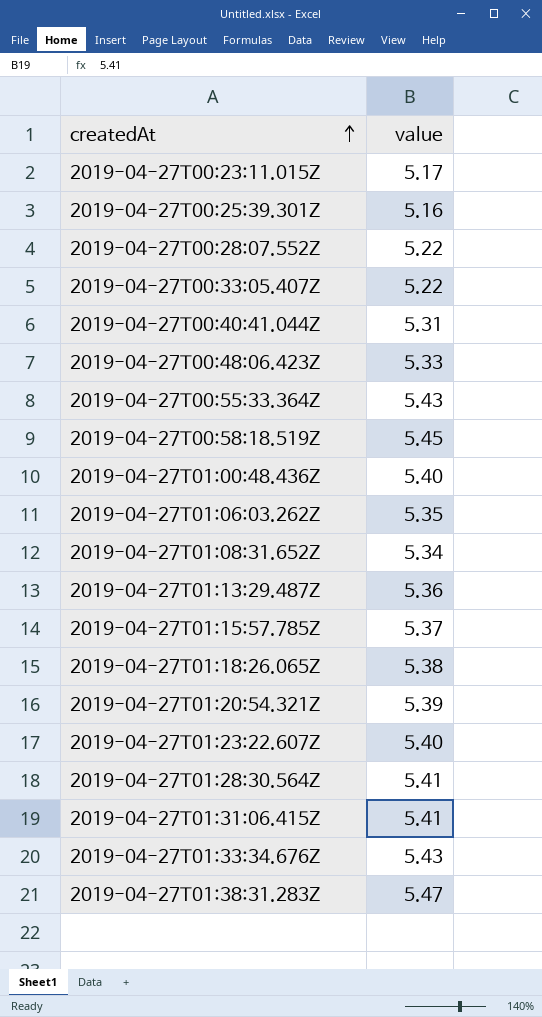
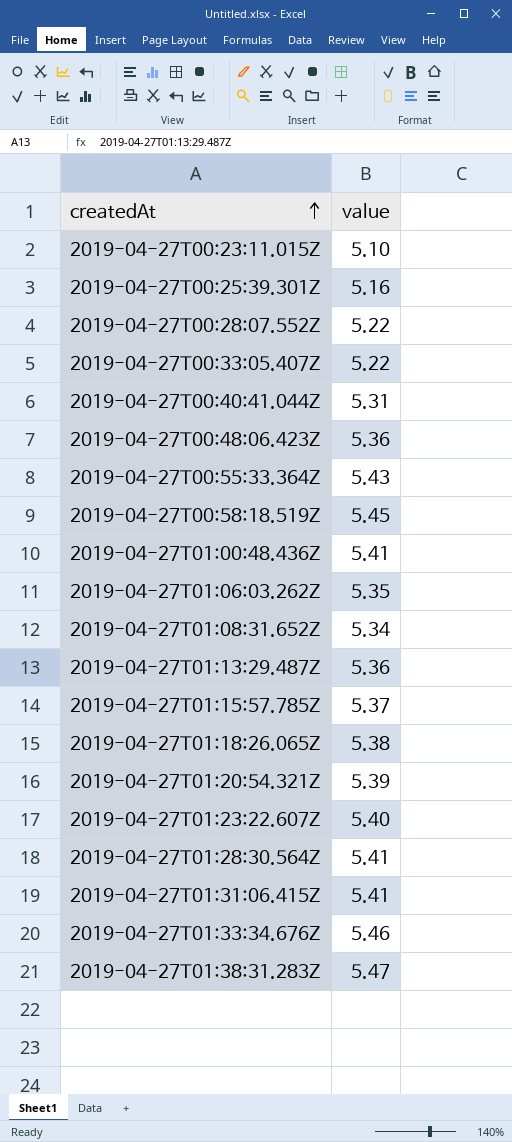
2019-04-27T00:23:11.015Z | value: 5.17 -> 5.10
2019-04-27T00:48:06.423Z | value: 5.33 -> 5.36
2019-04-27T01:00:48.436Z | value: 5.40 -> 5.41
2019-04-27T01:33:34.676Z | value: 5.43 -> 5.46

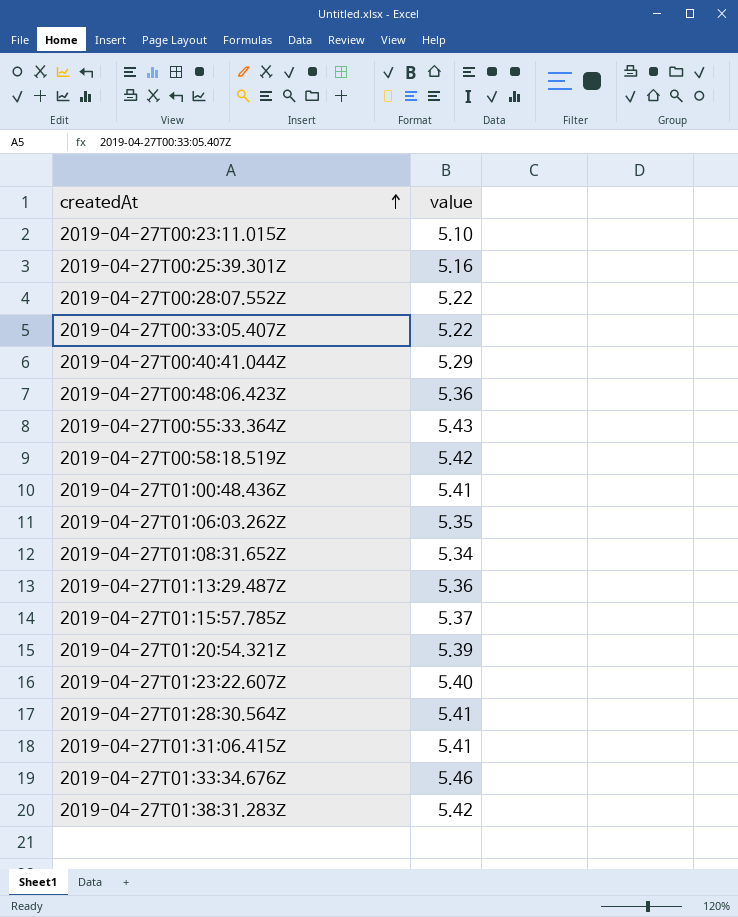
row 2019-04-27T01:18:26.065Z: 5.38 -> none
2019-04-27T00:40:41.044Z | value: 5.31 -> 5.29
2019-04-27T00:58:18.519Z | value: 5.45 -> 5.42
2019-04-27T01:38:31.283Z | value: 5.47 -> 5.42

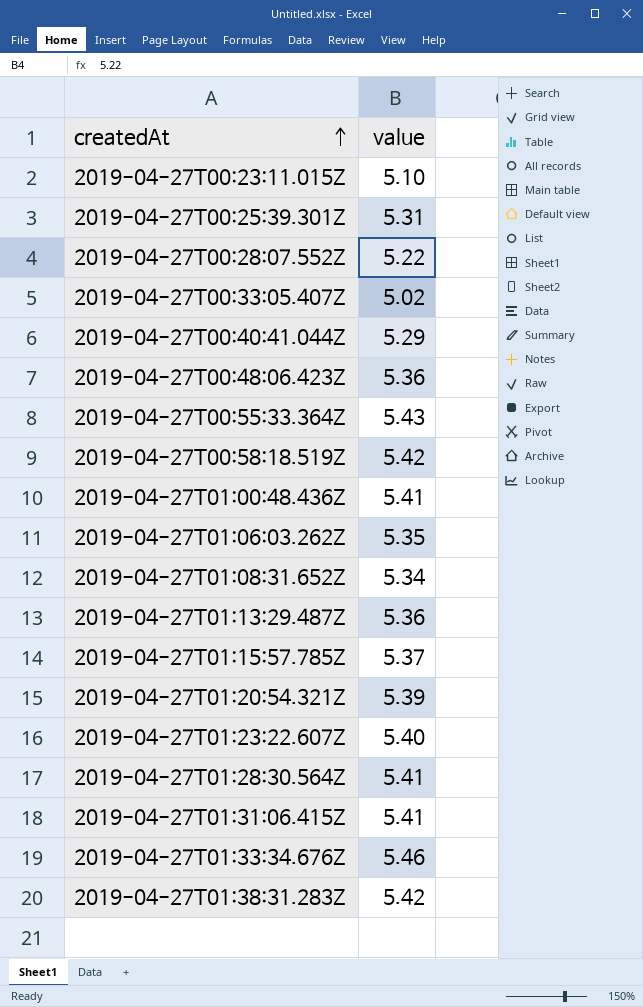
2019-04-27T00:25:39.301Z | value: 5.16 -> 5.31
2019-04-27T00:33:05.407Z | value: 5.22 -> 5.02

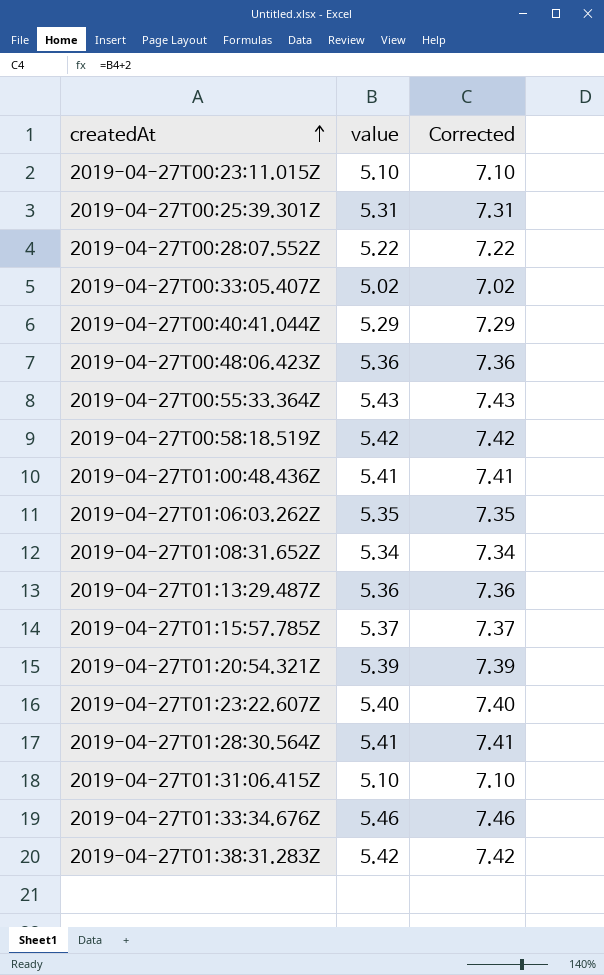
column Corrected | formula: none -> [value] + 2
2019-04-27T01:31:06.415Z | value: 5.41 -> 5.10

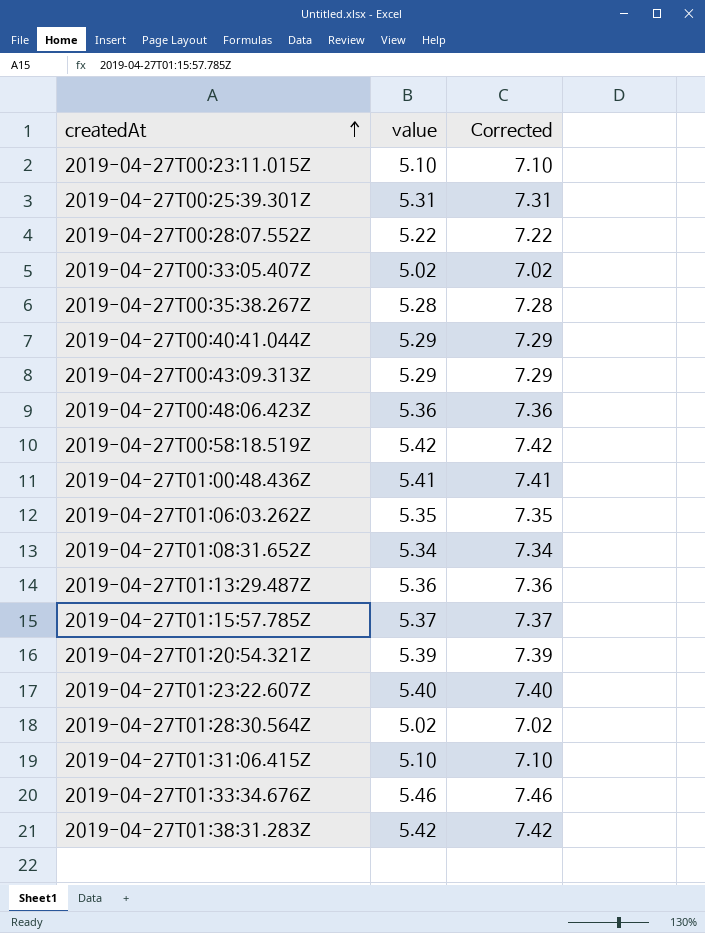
row 2019-04-27T00:55:33.364Z: 5.43 | 7.43 -> none
row 2019-04-27T00:35:38.267Z: none -> 5.28 | 7.28
row 2019-04-27T00:43:09.313Z: none -> 5.29 | 7.29
2019-04-27T01:28:30.564Z | value: 5.41 -> 5.02
2019-04-27T01:28:30.564Z | Corrected: 7.41 -> 7.02

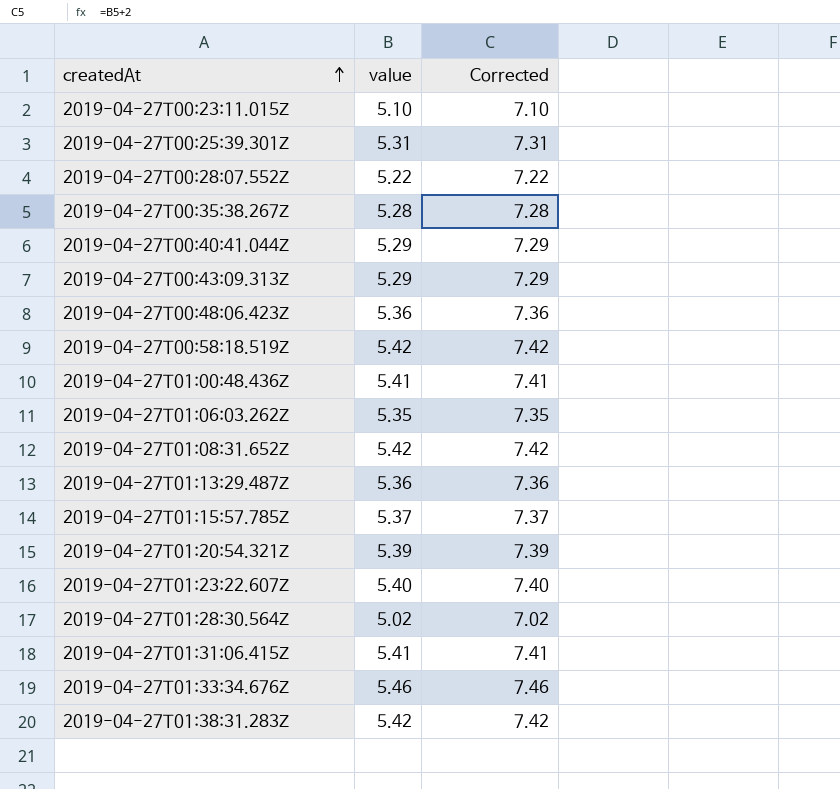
row 2019-04-27T00:33:05.407Z: 5.02 | 7.02 -> none
2019-04-27T01:08:31.652Z | value: 5.34 -> 5.42
2019-04-27T01:08:31.652Z | Corrected: 7.34 -> 7.42
2019-04-27T01:31:06.415Z | value: 5.10 -> 5.41
2019-04-27T01:31:06.415Z | Corrected: 7.10 -> 7.41

